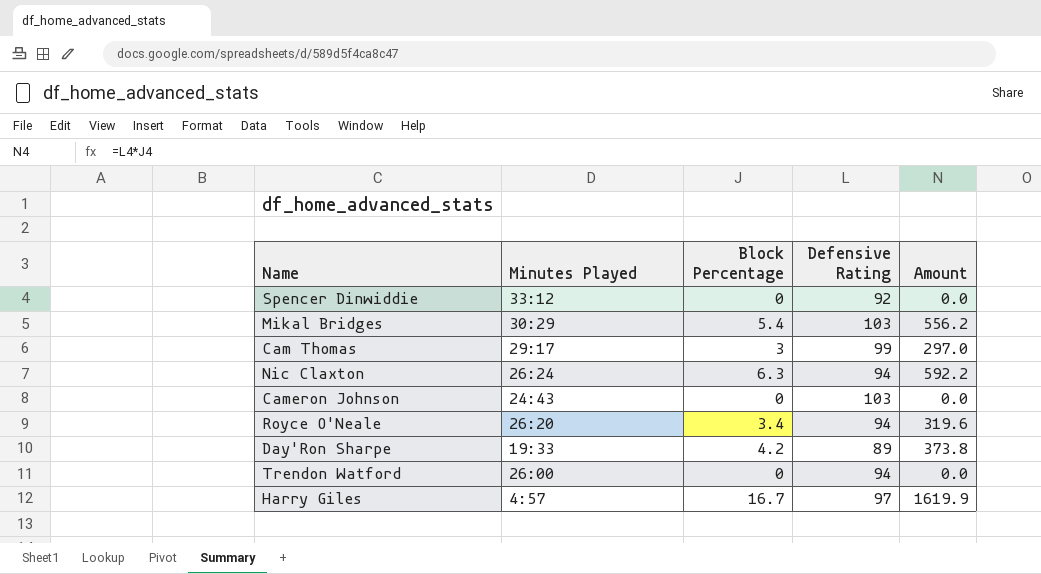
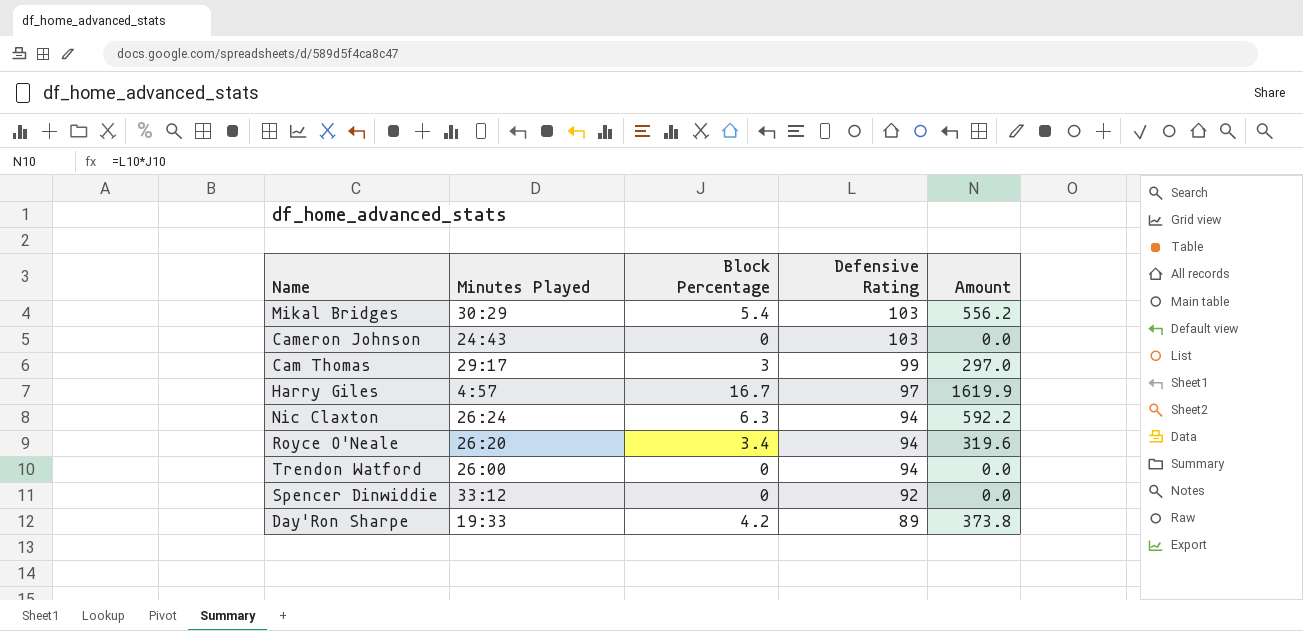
row order: none -> Defensive Rating descending

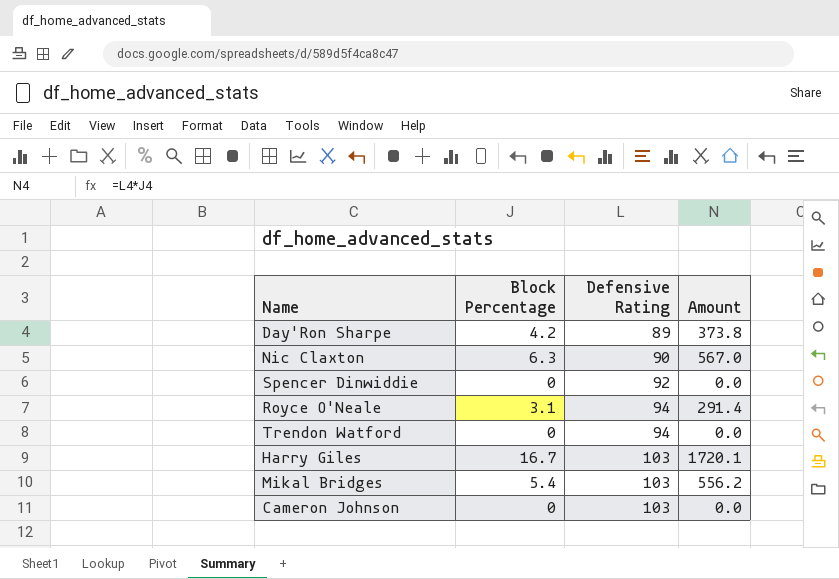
row order: Defensive Rating descending -> Defensive Rating ascending
column Minutes Played | position: 2 -> none
row Cam Thomas: 29:17 | 3 | 99 | 297.0 -> none
Nic Claxton | Defensive Rating: 94 -> 90
Nic Claxton | Amount: 592.2 -> 567.0
Royce O'Neale | Block Percentage: 3.4 -> 3.1
Royce O'Neale | Amount: 319.6 -> 291.4
Harry Giles | Defensive Rating: 97 -> 103
Harry Giles | Amount: 1619.9 -> 1720.1

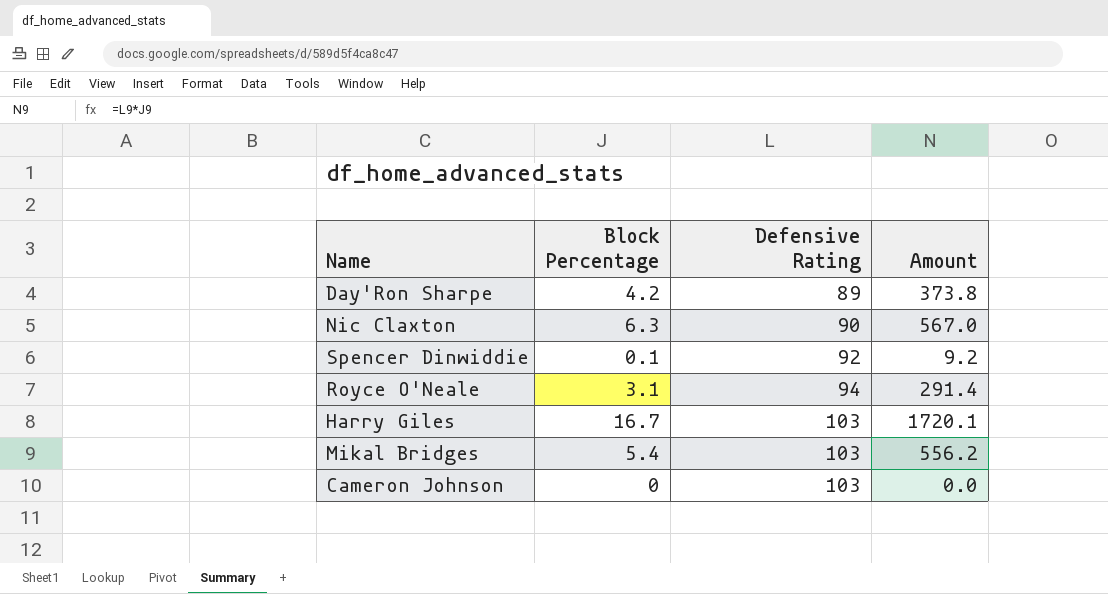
row Trendon Watford: 0 | 94 | 0.0 -> none
Spencer Dinwiddie | Block Percentage: 0 -> 0.1
Spencer Dinwiddie | Amount: 0.0 -> 9.2

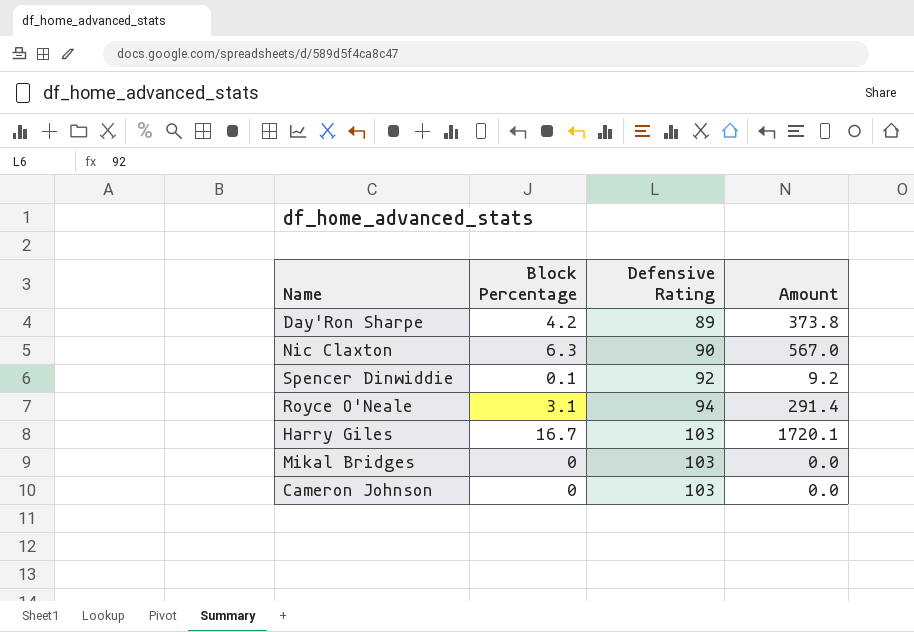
Mikal Bridges | Block Percentage: 5.4 -> 0
Mikal Bridges | Amount: 556.2 -> 0.0

